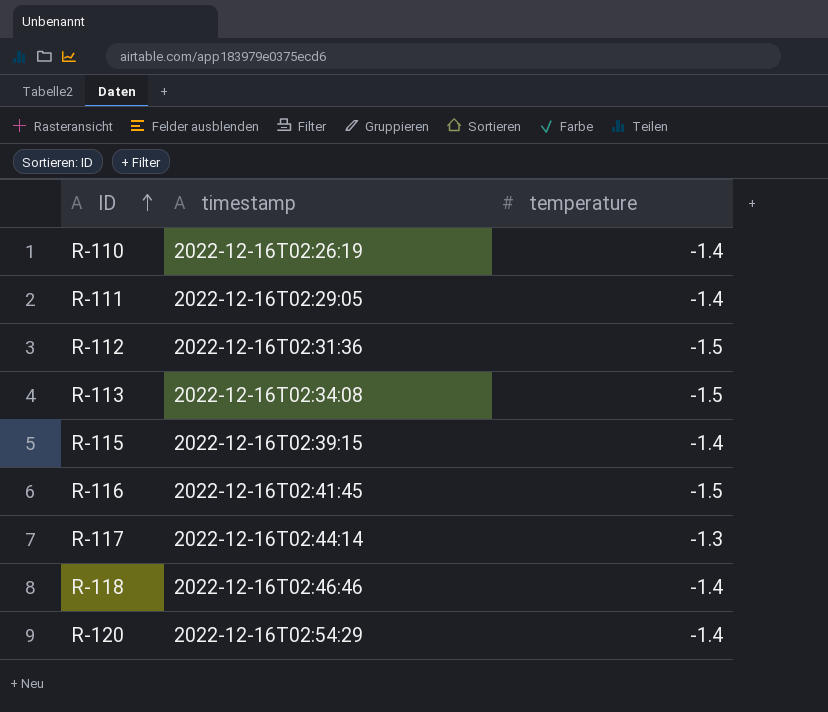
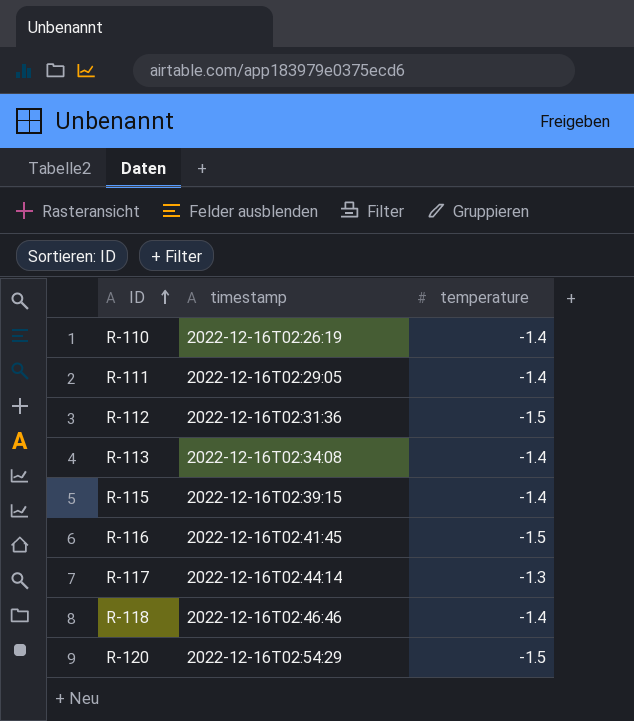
R-113 | temperature: -1.5 -> -1.4
R-120 | temperature: -1.4 -> -1.5

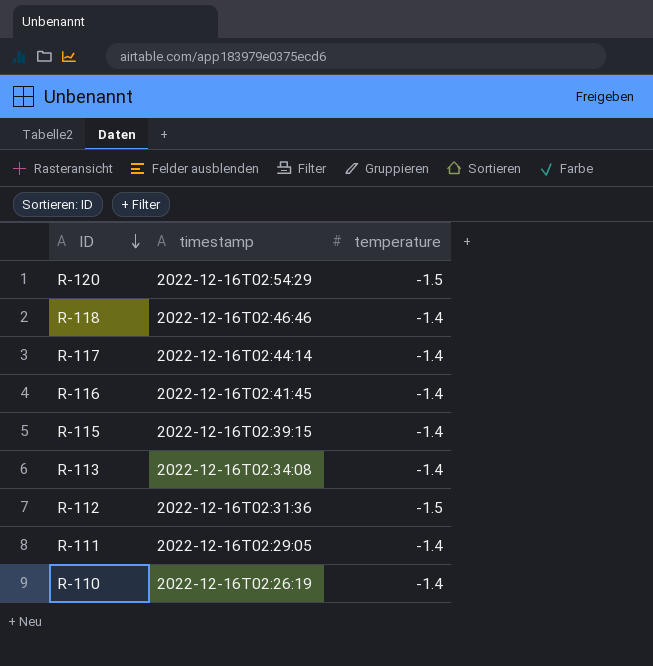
row order: ID ascending -> ID descending
R-117 | temperature: -1.3 -> -1.4
R-116 | temperature: -1.5 -> -1.4

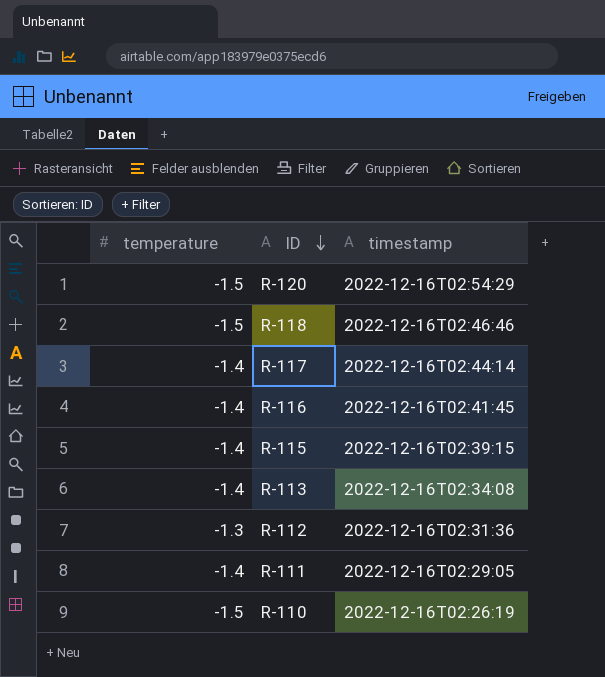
column temperature | position: 3 -> 1
R-118 | temperature: -1.4 -> -1.5
R-112 | temperature: -1.5 -> -1.3
R-110 | temperature: -1.4 -> -1.5

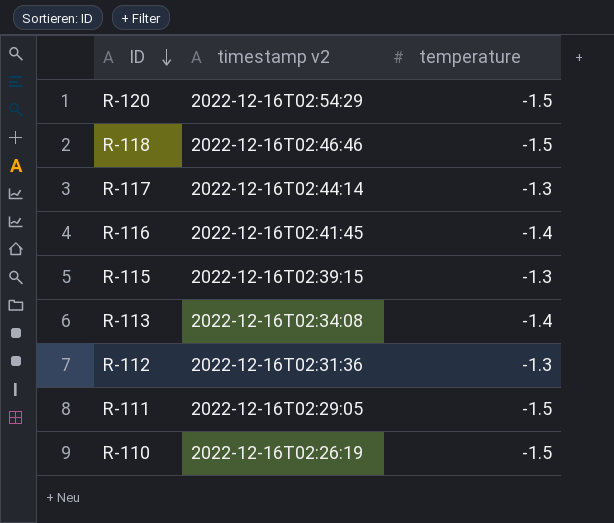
column name: timestamp -> timestamp v2
column temperature | position: 1 -> 3
R-117 | temperature: -1.4 -> -1.3
R-115 | temperature: -1.4 -> -1.3
R-111 | temperature: -1.4 -> -1.5

